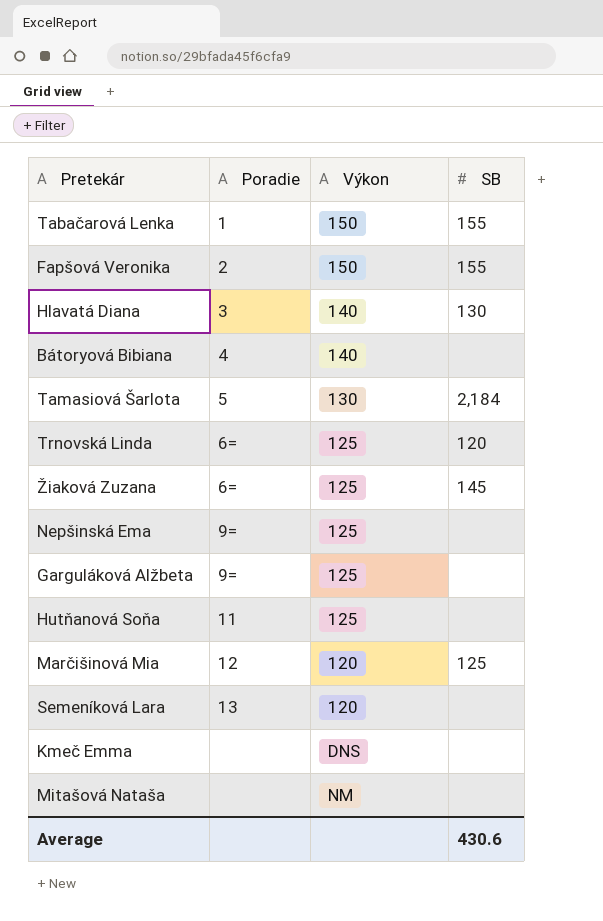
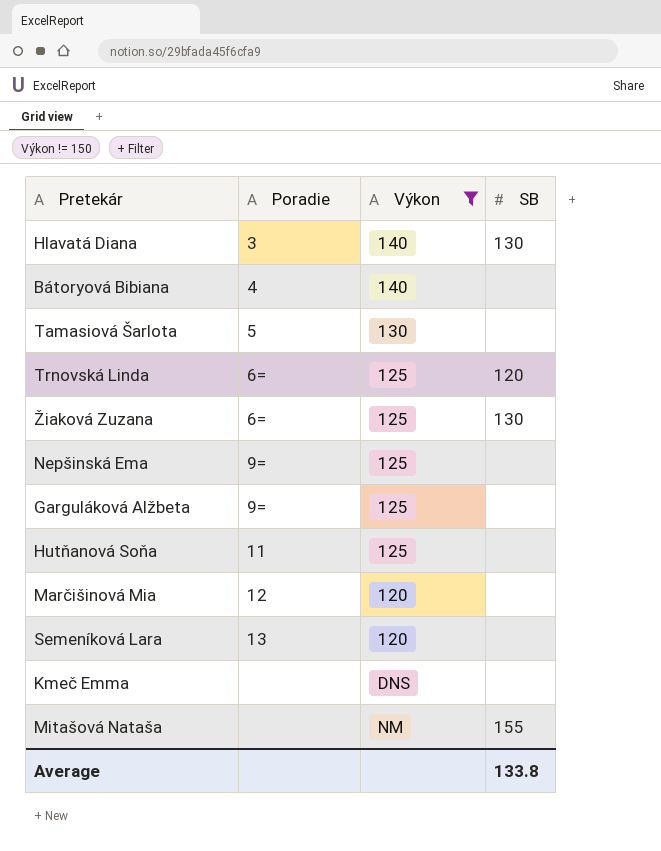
filter: none -> Výkon != 150
Tamasiová Šarlota | SB: 2,184 -> none
Žiaková Zuzana | SB: 145 -> 130
Marčišinová Mia | SB: 125 -> none
Mitašová Nataša | SB: none -> 155
Average | SB: 430.6 -> 133.8

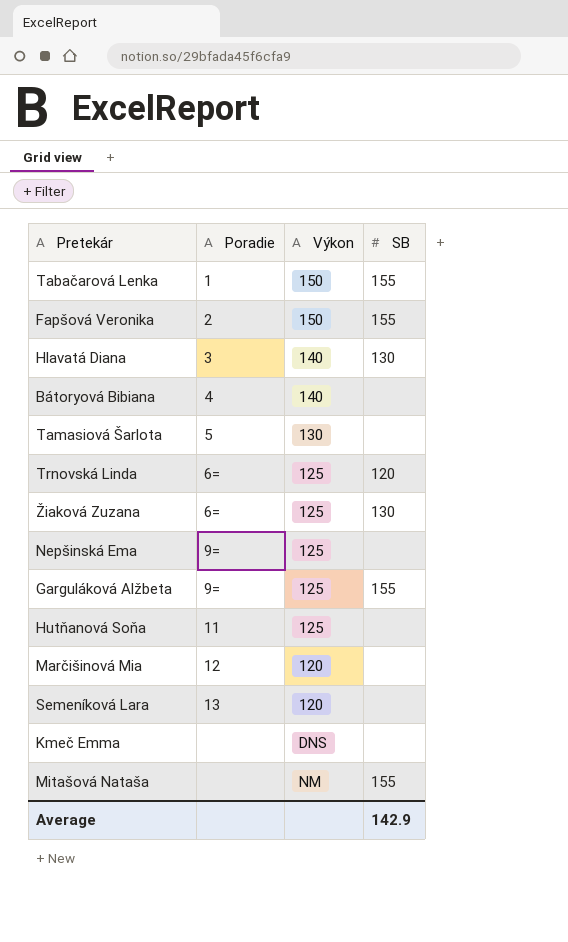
filter: Výkon != 150 -> none
Garguláková Alžbeta | SB: none -> 155
Average | SB: 133.8 -> 142.9

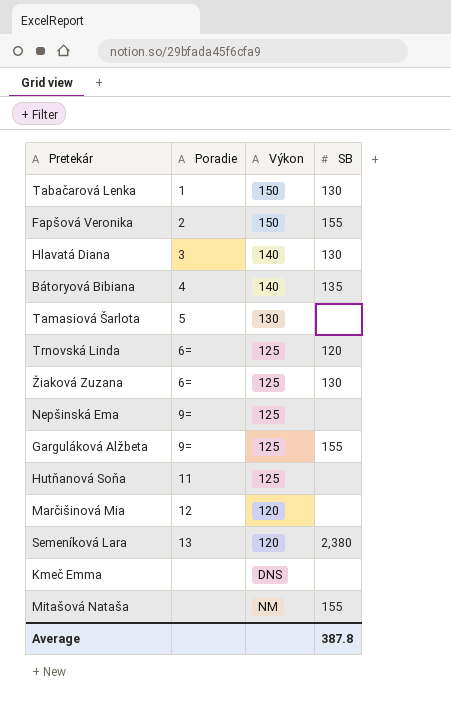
Tabačarová Lenka | SB: 155 -> 130
Bátoryová Bibiana | SB: none -> 135
Semeníková Lara | SB: none -> 2,380
Average | SB: 142.9 -> 387.8

